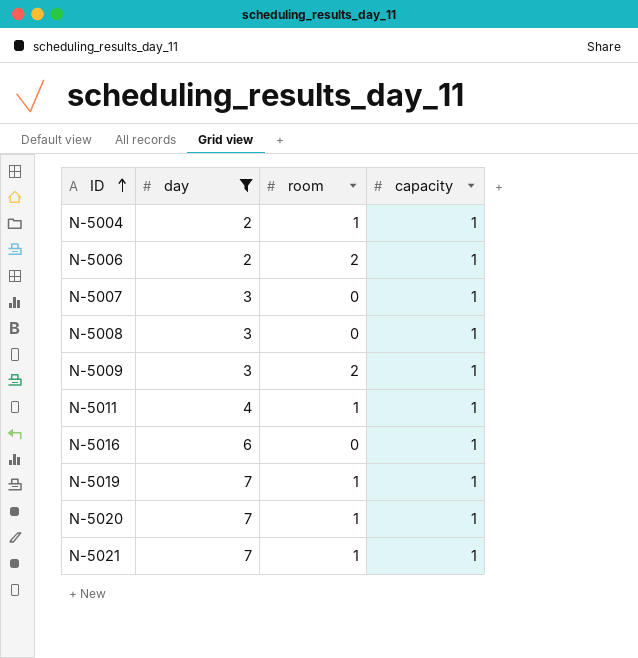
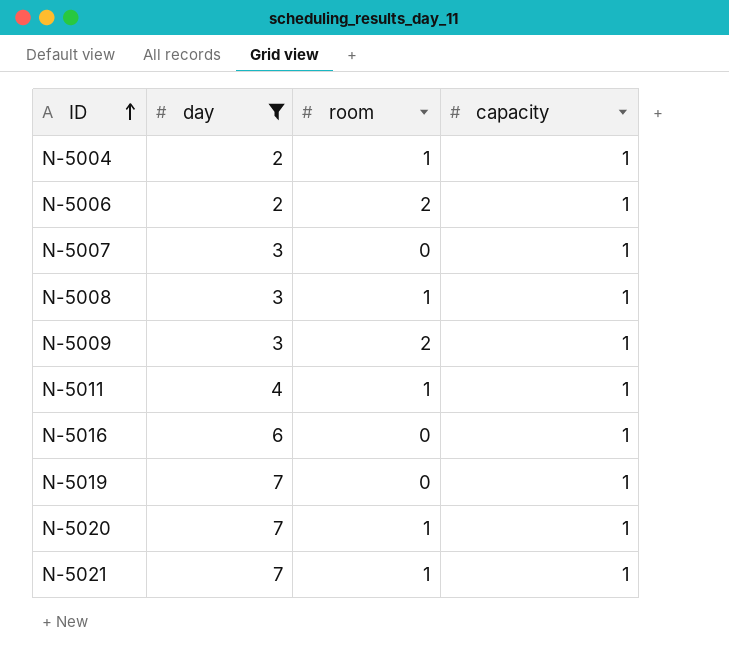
N-5008 | room: 0 -> 1
N-5019 | room: 1 -> 0

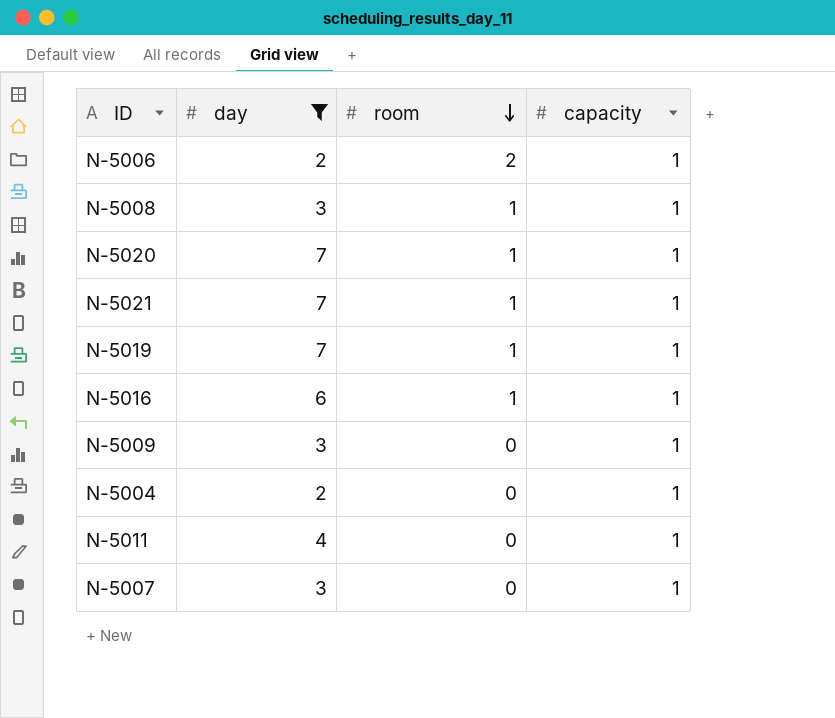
row order: ID ascending -> room descending
N-5019 | room: 0 -> 1
N-5016 | room: 0 -> 1
N-5009 | room: 2 -> 0
N-5004 | room: 1 -> 0
N-5011 | room: 1 -> 0

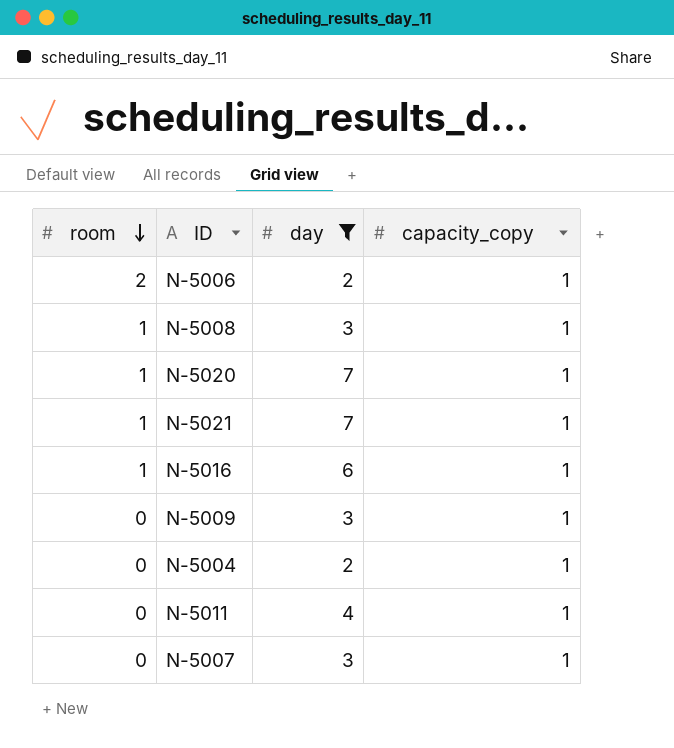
column room | position: 3 -> 1
column name: capacity -> capacity_copy
row N-5019: 7 | 1 | 1 -> none

